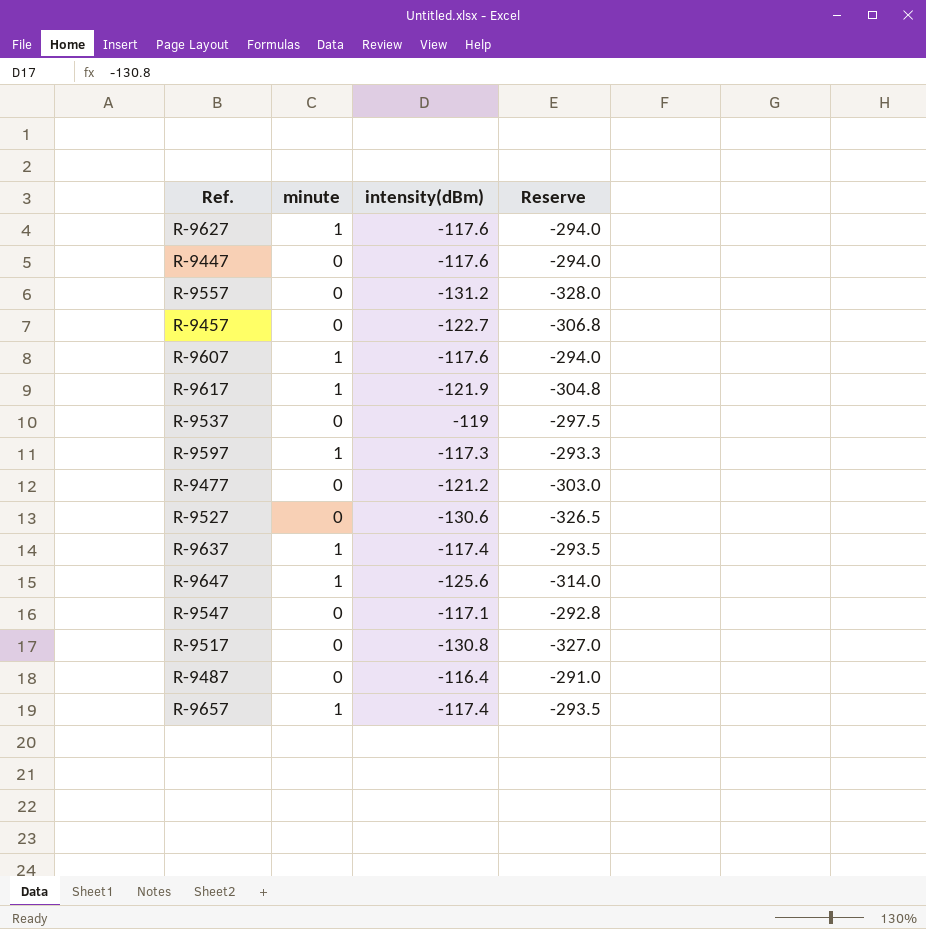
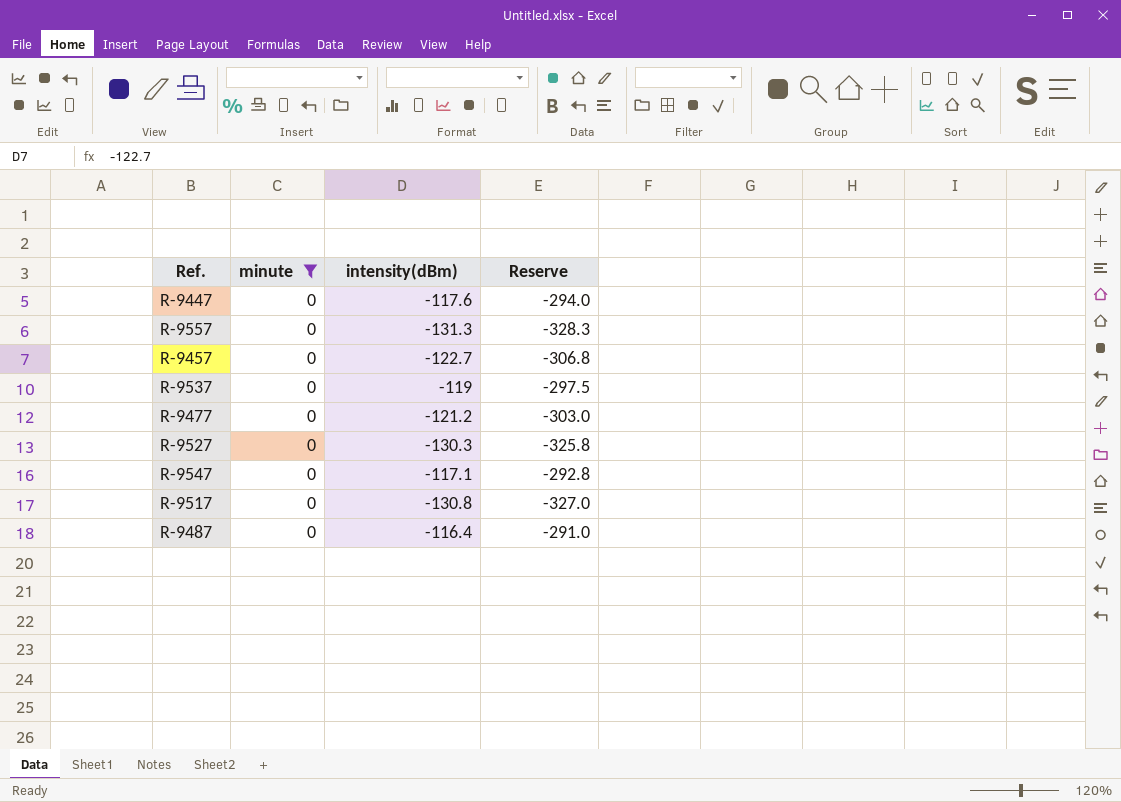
filter: none -> minute = 0
R-9557 | intensity(dBm): -131.2 -> -131.3
R-9557 | Reserve: -328.0 -> -328.3
R-9527 | intensity(dBm): -130.6 -> -130.3
R-9527 | Reserve: -326.5 -> -325.8

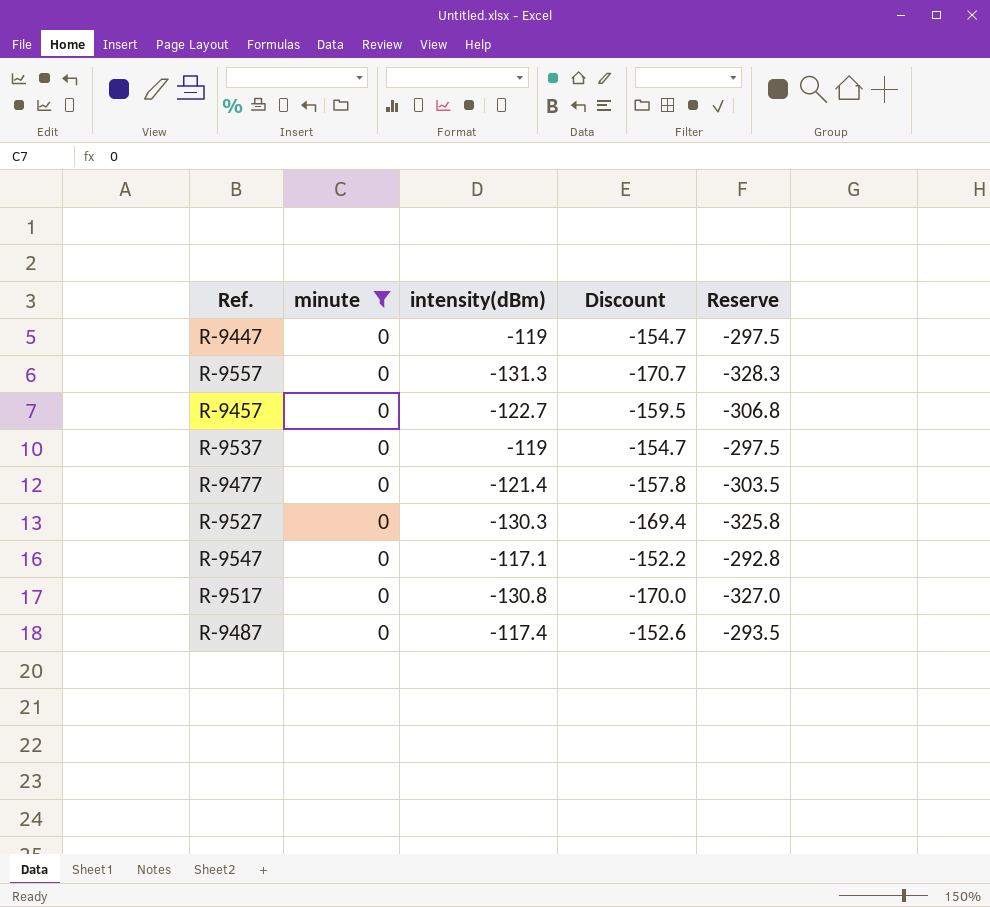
column Discount | formula: none -> [intensity(dBm)] * 1.3
R-9447 | intensity(dBm): -117.6 -> -119
R-9447 | Reserve: -294.0 -> -297.5
R-9477 | intensity(dBm): -121.2 -> -121.4
R-9477 | Reserve: -303.0 -> -303.5
R-9487 | intensity(dBm): -116.4 -> -117.4
R-9487 | Reserve: -291.0 -> -293.5

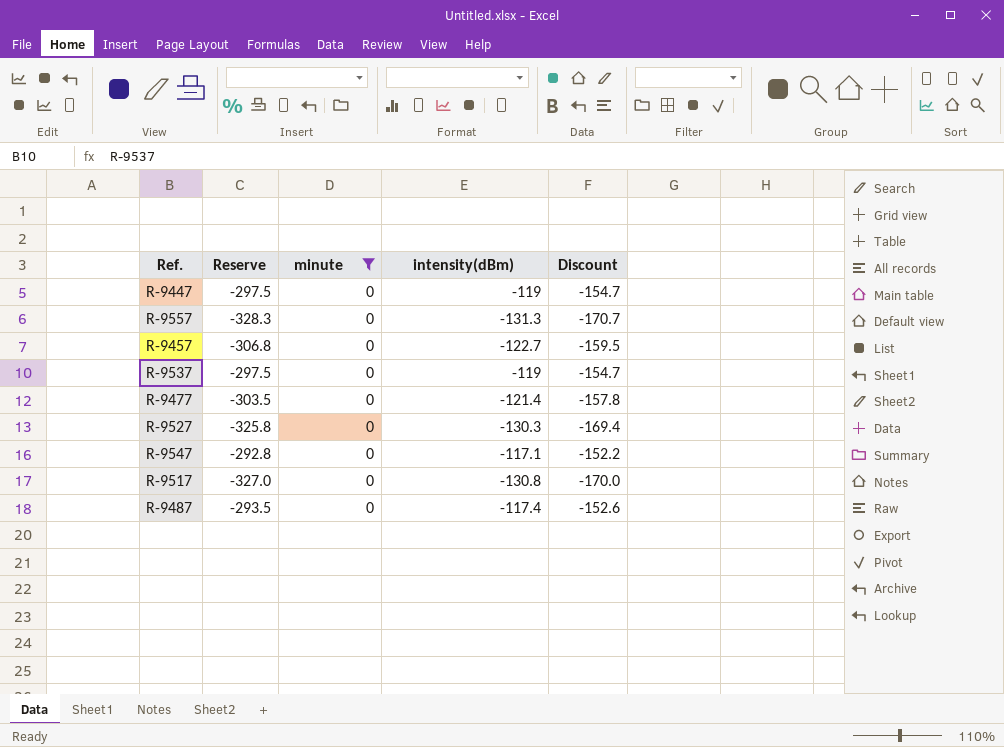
column Reserve | position: 5 -> 2

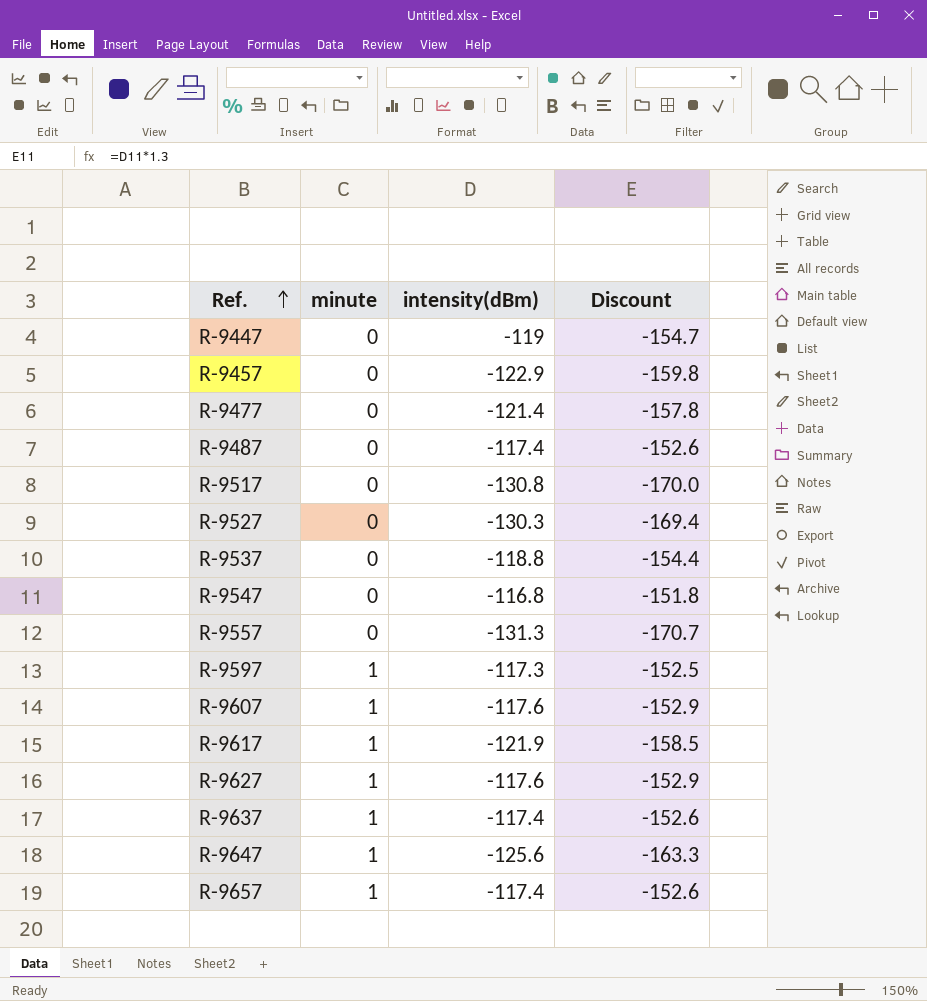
filter: minute = 0 -> none
row order: none -> Ref. ascending
column Reserve | formula: [intensity(dBm)] * 2.5 -> none
R-9457 | intensity(dBm): -122.7 -> -122.9
R-9457 | Discount: -159.5 -> -159.8
R-9537 | intensity(dBm): -119 -> -118.8
R-9537 | Discount: -154.7 -> -154.4
R-9547 | intensity(dBm): -117.1 -> -116.8
R-9547 | Discount: -152.2 -> -151.8

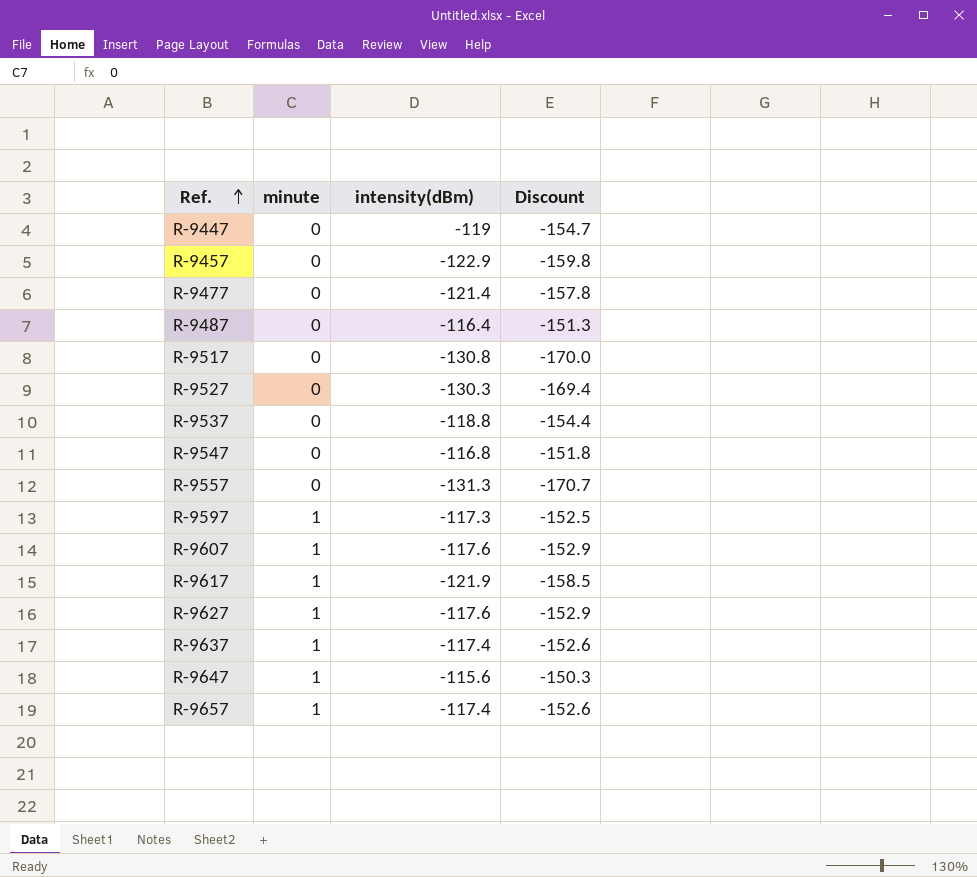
R-9487 | intensity(dBm): -117.4 -> -116.4
R-9487 | Discount: -152.6 -> -151.3
R-9647 | intensity(dBm): -125.6 -> -115.6
R-9647 | Discount: -163.3 -> -150.3

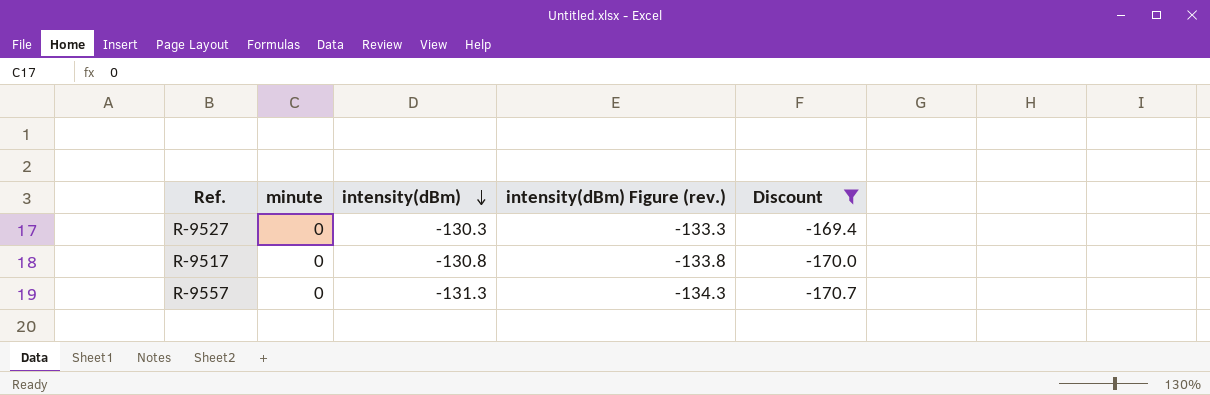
filter: none -> Discount <= -169.4
row order: Ref. ascending -> intensity(dBm) descending
column intensity(dBm) Figure (rev.) | formula: none -> [intensity(dBm)] - 3

